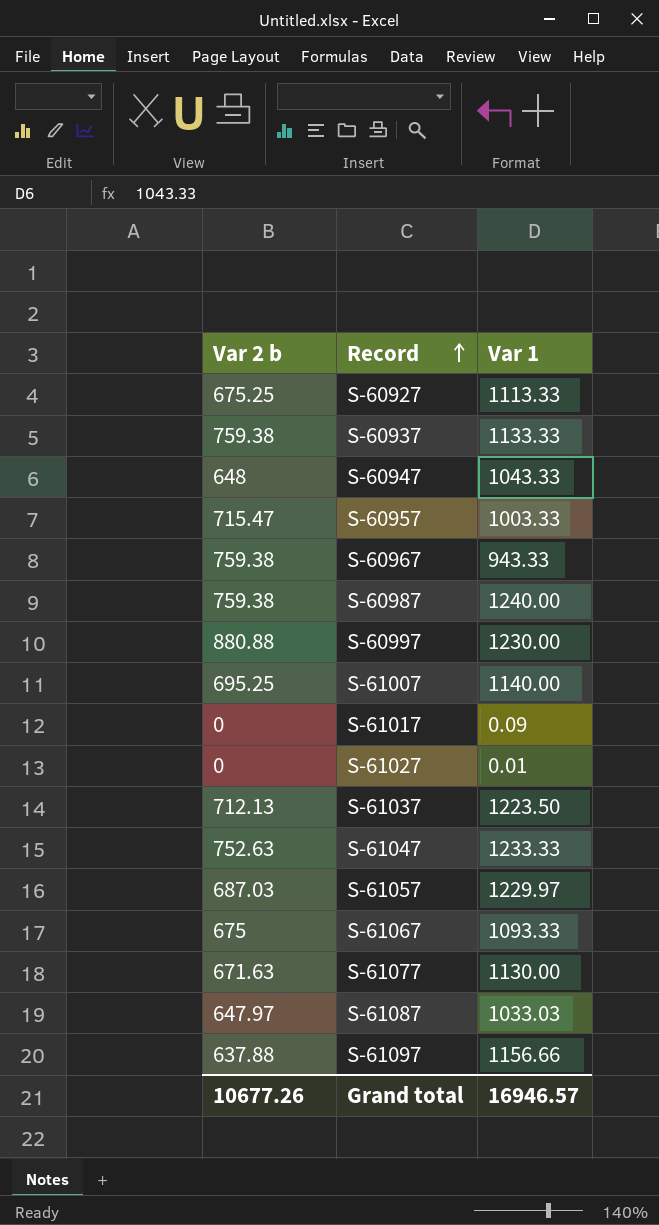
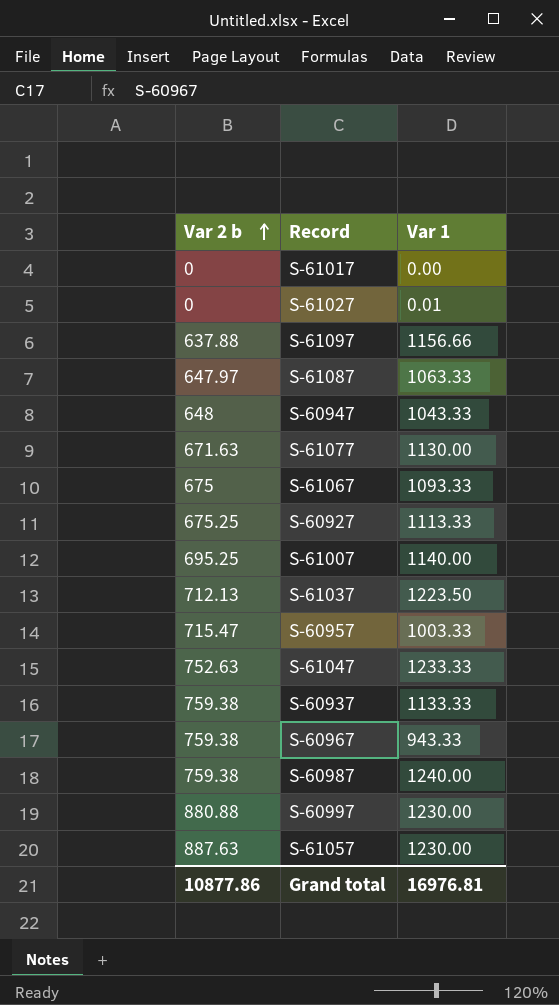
row order: Record ascending -> Var 2 b ascending
S-61017 | Var 1: 0.09 -> 0.00
S-61087 | Var 1: 1033.03 -> 1063.33
S-61057 | Var 2 b: 687.03 -> 887.63
S-61057 | Var 1: 1229.97 -> 1230.00
Grand total | Var 2 b: 10677.26 -> 10877.86
Grand total | Var 1: 16946.57 -> 16976.81

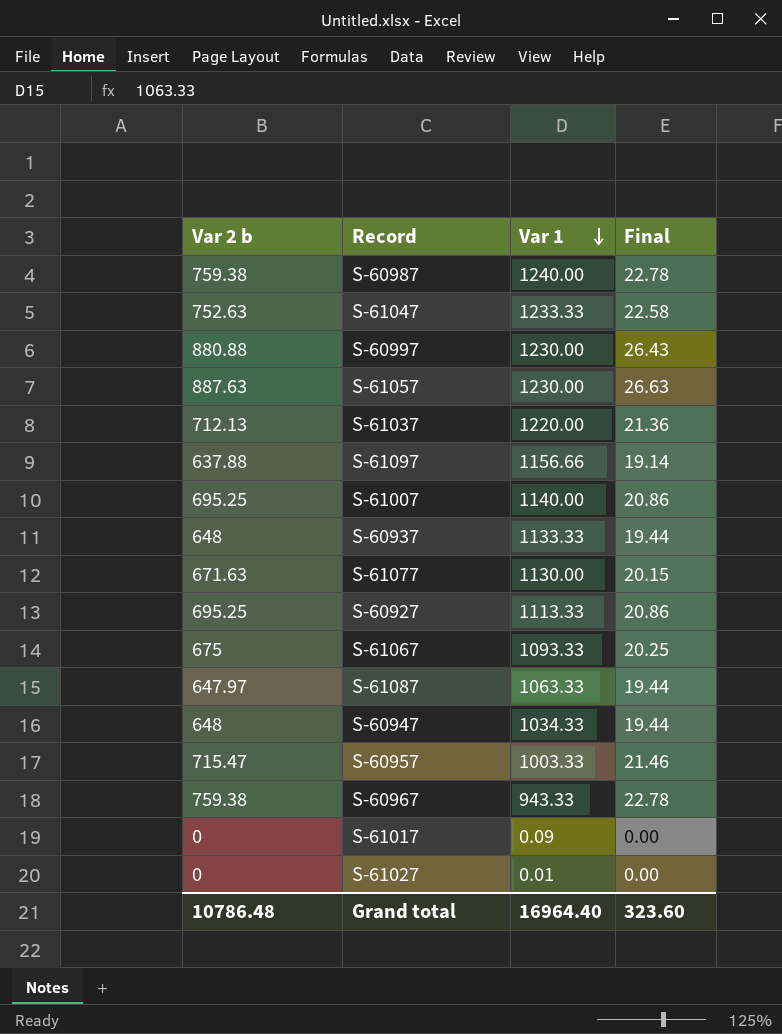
row order: Var 2 b ascending -> Var 1 descending
column Final | formula: none -> [Var 2 b] * 0.03
S-61037 | Var 1: 1223.50 -> 1220.00
S-60937 | Var 2 b: 759.38 -> 648
S-60927 | Var 2 b: 675.25 -> 695.25
S-60947 | Var 1: 1043.33 -> 1034.33
S-61017 | Var 1: 0.00 -> 0.09
Grand total | Var 2 b: 10877.86 -> 10786.48
Grand total | Var 1: 16976.81 -> 16964.40

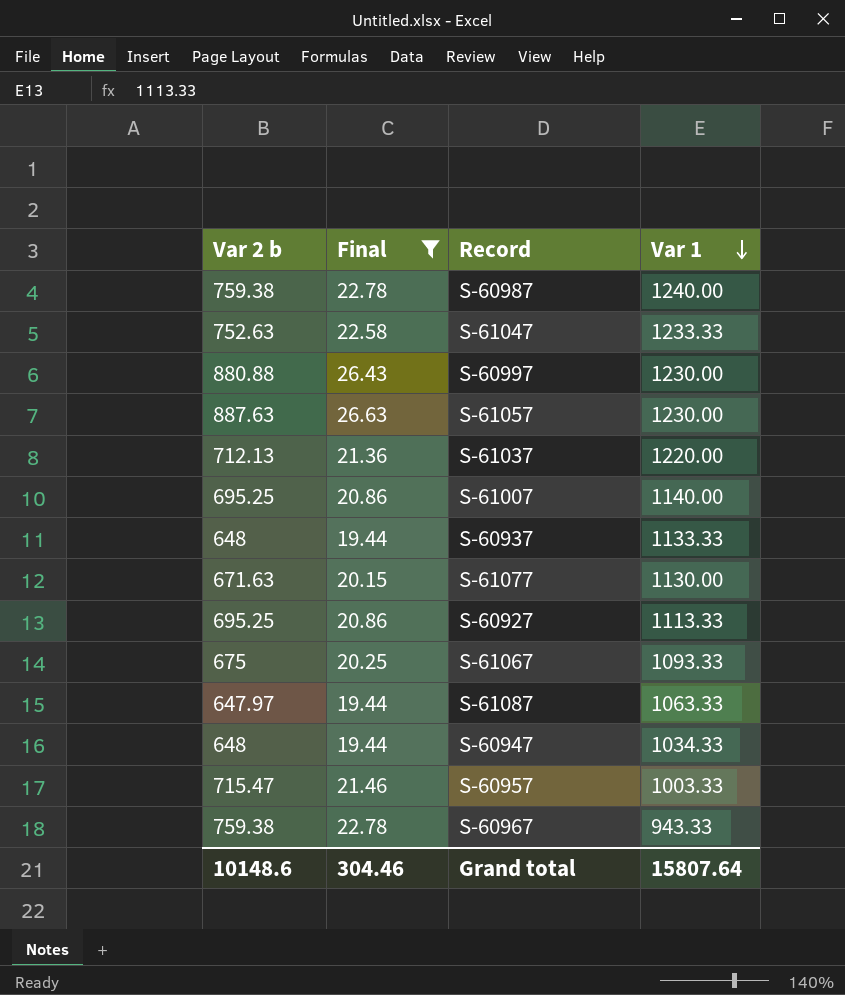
filter: none -> Final >= 19.44
column Final | position: 4 -> 2
Grand total | Var 2 b: 10786.48 -> 10148.6
Grand total | Final: 323.60 -> 304.46
Grand total | Var 1: 16964.40 -> 15807.64

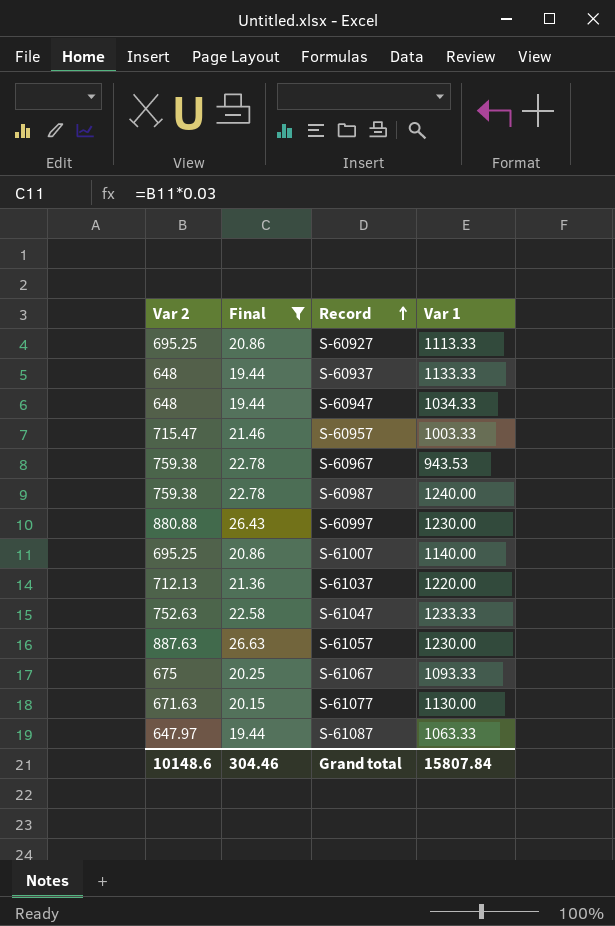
row order: Var 1 descending -> Record ascending
column name: Var 2 b -> Var 2
S-60967 | Var 1: 943.33 -> 943.53
Grand total | Var 1: 15807.64 -> 15807.84

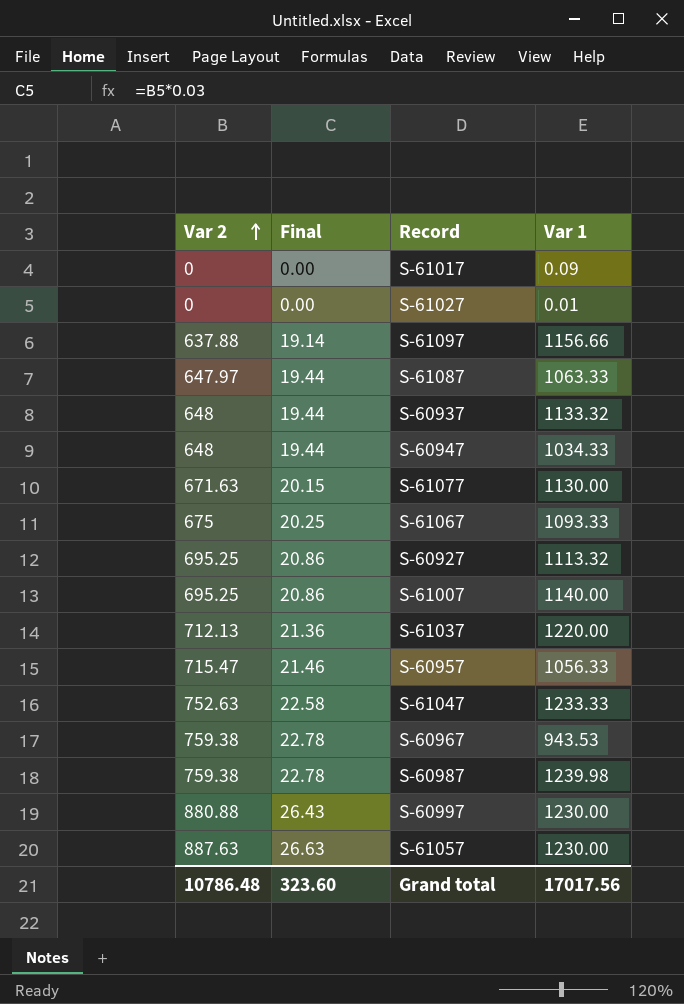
filter: Final >= 19.44 -> none
row order: Record ascending -> Var 2 ascending
S-60937 | Var 1: 1133.33 -> 1133.32
S-60927 | Var 1: 1113.33 -> 1113.32
S-60957 | Var 1: 1003.33 -> 1056.33
S-60987 | Var 1: 1240.00 -> 1239.98
Grand total | Var 2: 10148.6 -> 10786.48
Grand total | Final: 304.46 -> 323.60
Grand total | Var 1: 15807.84 -> 17017.56

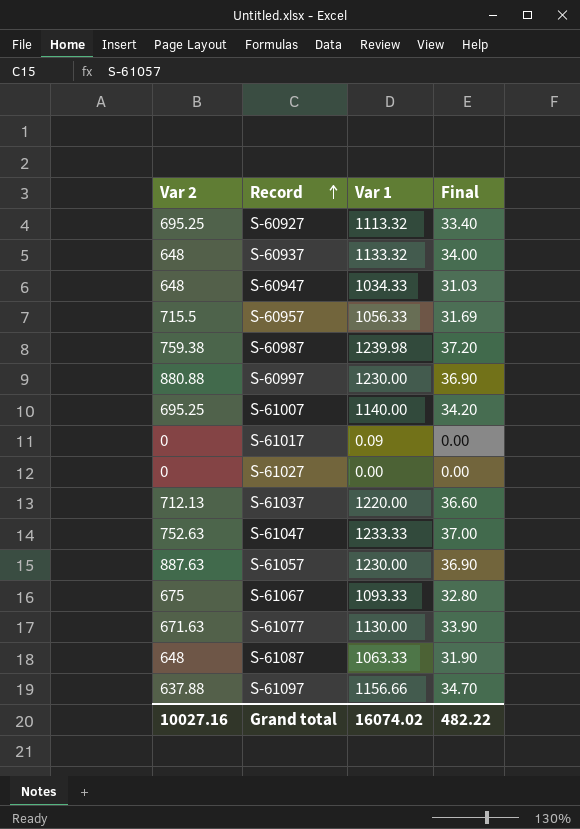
row order: Var 2 ascending -> Record ascending
column Final | formula: [Var 2] * 0.03 -> [Var 1] * 0.03
column Final | position: 2 -> 4
row S-60967: 759.38 | 22.78 | 943.53 -> none
S-60957 | Var 2: 715.47 -> 715.5
S-61027 | Var 1: 0.01 -> 0.00
S-61087 | Var 2: 647.97 -> 648
Grand total | Var 2: 10786.48 -> 10027.16
Grand total | Var 1: 17017.56 -> 16074.02
Grand total | Final: 323.60 -> 482.22

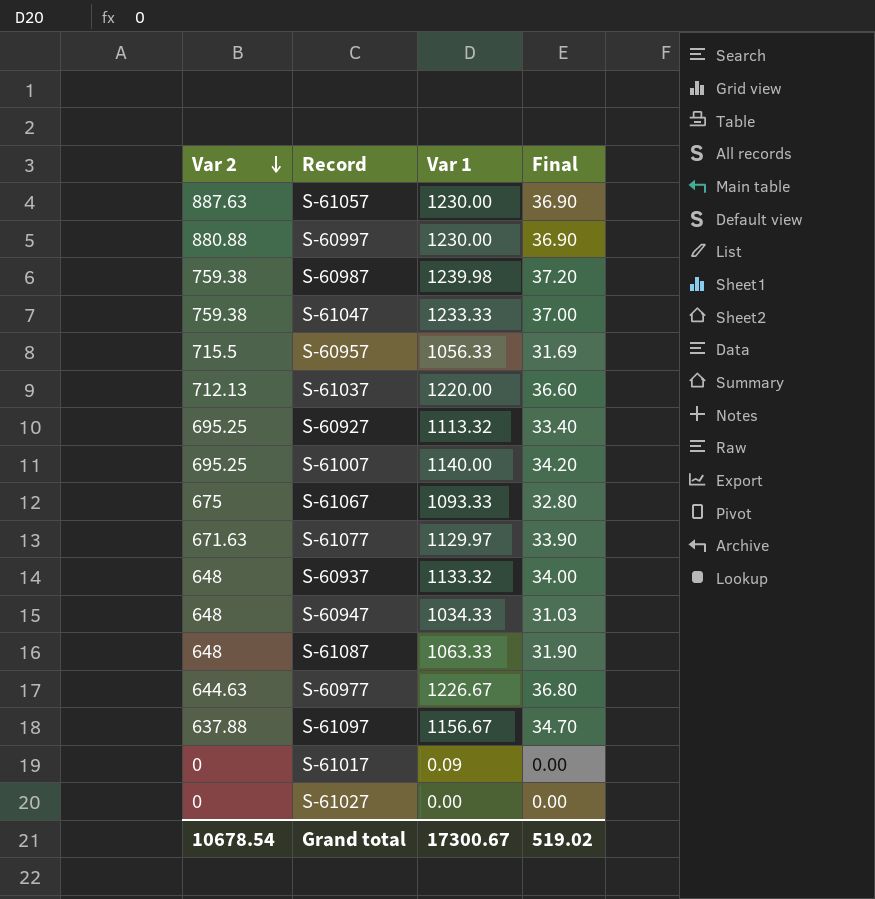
row order: Record ascending -> Var 2 descending
S-61047 | Var 2: 752.63 -> 759.38
S-61077 | Var 1: 1130.00 -> 1129.97
row S-60977: none -> 644.63 | 1226.67 | 36.80
S-61097 | Var 1: 1156.66 -> 1156.67
Grand total | Var 2: 10027.16 -> 10678.54
Grand total | Var 1: 16074.02 -> 17300.67
Grand total | Final: 482.22 -> 519.02

